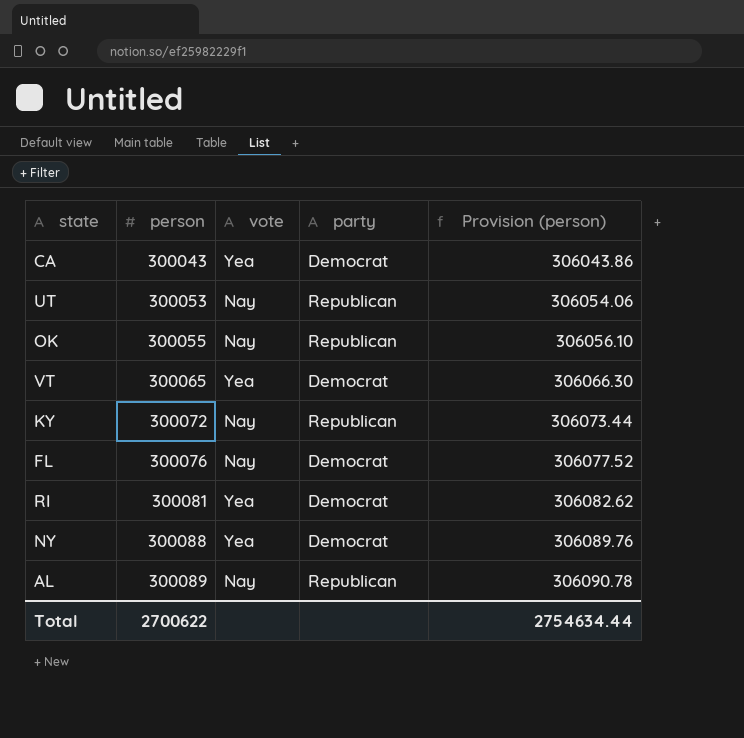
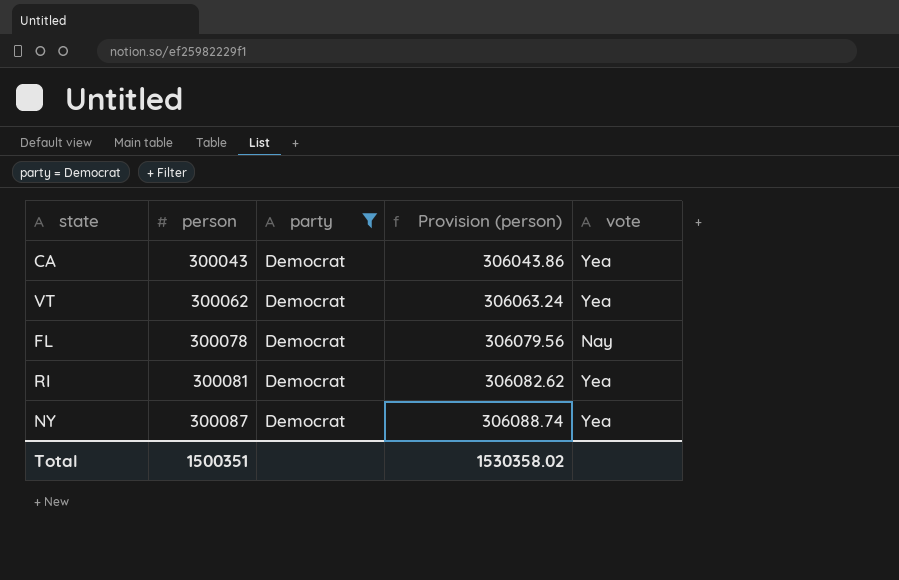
filter: none -> party = Democrat
column vote | position: 3 -> 5
VT | person: 300065 -> 300062
VT | Provision (person): 306066.30 -> 306063.24
FL | person: 300076 -> 300078
FL | Provision (person): 306077.52 -> 306079.56
NY | person: 300088 -> 300087
NY | Provision (person): 306089.76 -> 306088.74
Total | person: 2700622 -> 1500351
Total | Provision (person): 2754634.44 -> 1530358.02

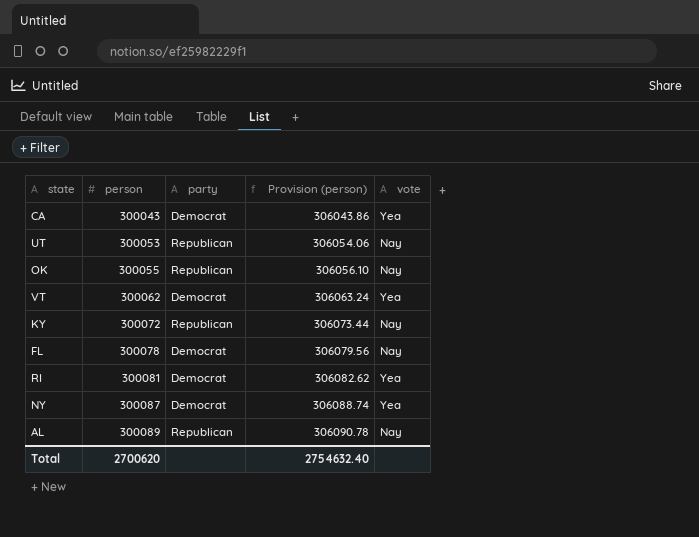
filter: party = Democrat -> none
Total | person: 1500351 -> 2700620
Total | Provision (person): 1530358.02 -> 2754632.40

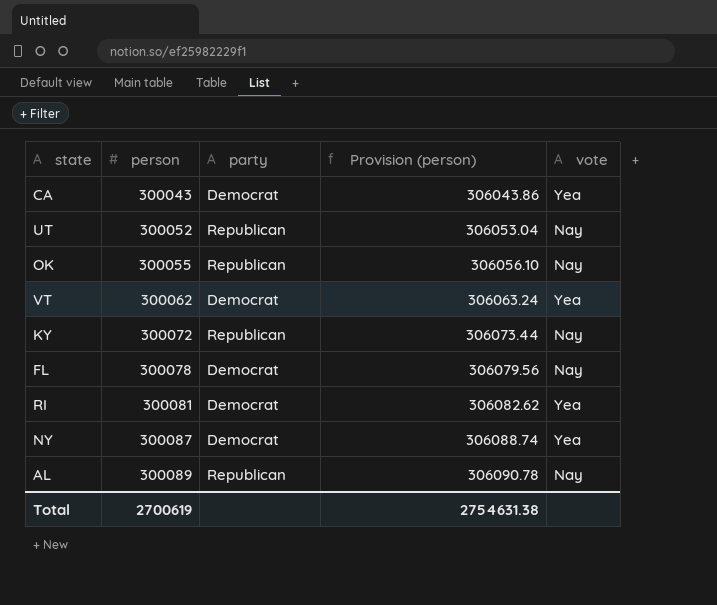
UT | person: 300053 -> 300052
UT | Provision (person): 306054.06 -> 306053.04
Total | person: 2700620 -> 2700619
Total | Provision (person): 2754632.40 -> 2754631.38

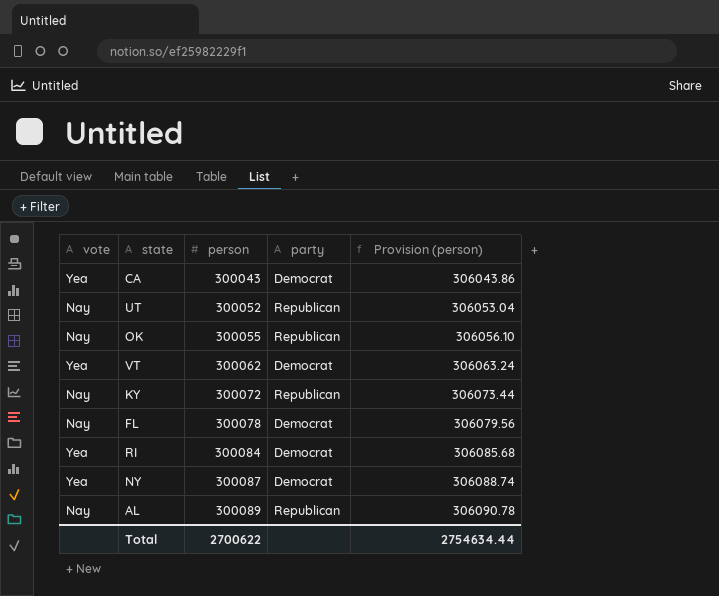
column vote | position: 5 -> 1
RI | person: 300081 -> 300084
RI | Provision (person): 306082.62 -> 306085.68
Total | person: 2700619 -> 2700622
Total | Provision (person): 2754631.38 -> 2754634.44

